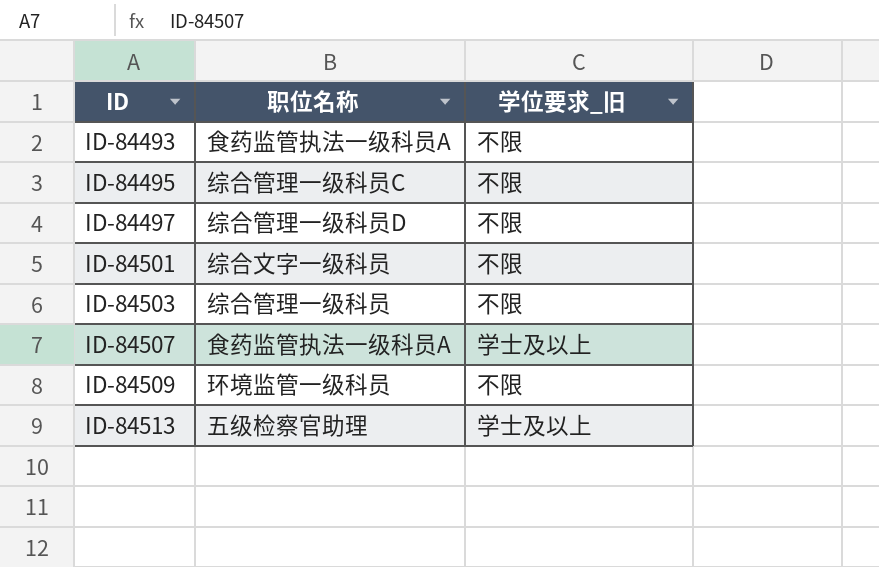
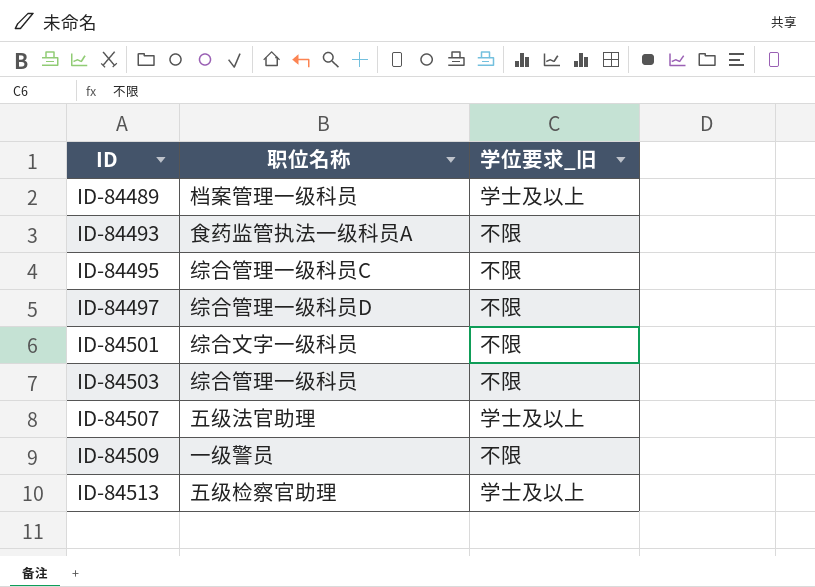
row ID-84489: none -> 档案管理一级科员 | 学士及以上
ID-84507 | 职位名称: 食药监管执法一级科员A -> 五级法官助理
ID-84509 | 职位名称: 环境监管一级科员 -> 一级警员

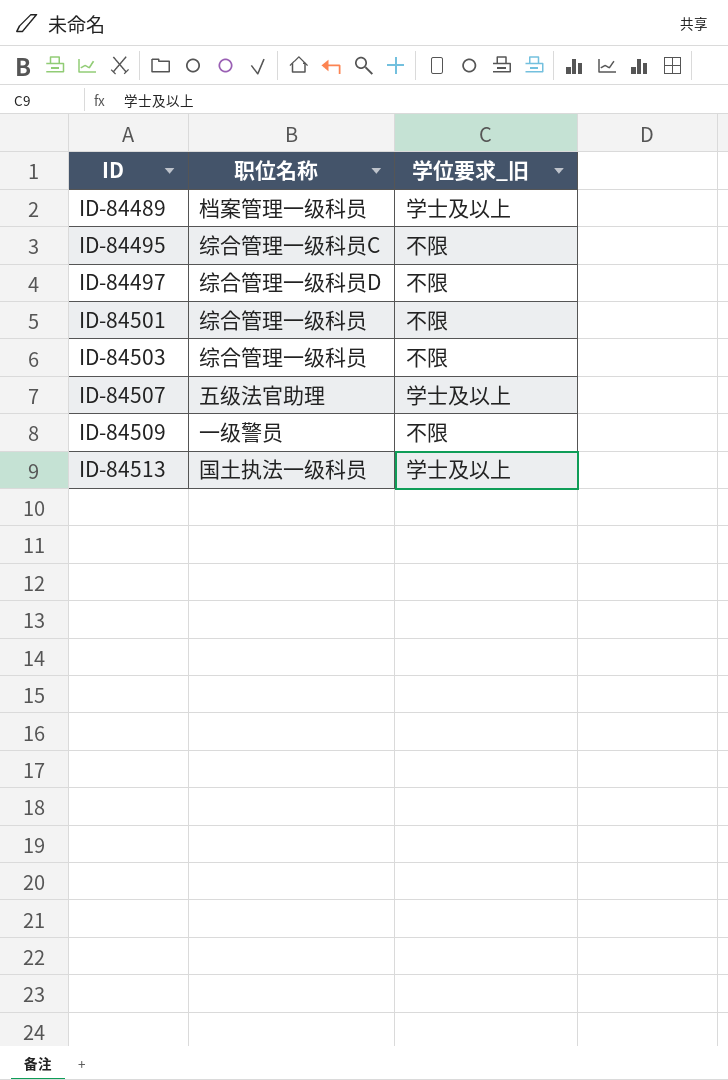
row ID-84493: 食药监管执法一级科员A | 不限 -> none
ID-84501 | 职位名称: 综合文字一级科员 -> 综合管理一级科员
ID-84513 | 职位名称: 五级检察官助理 -> 国土执法一级科员

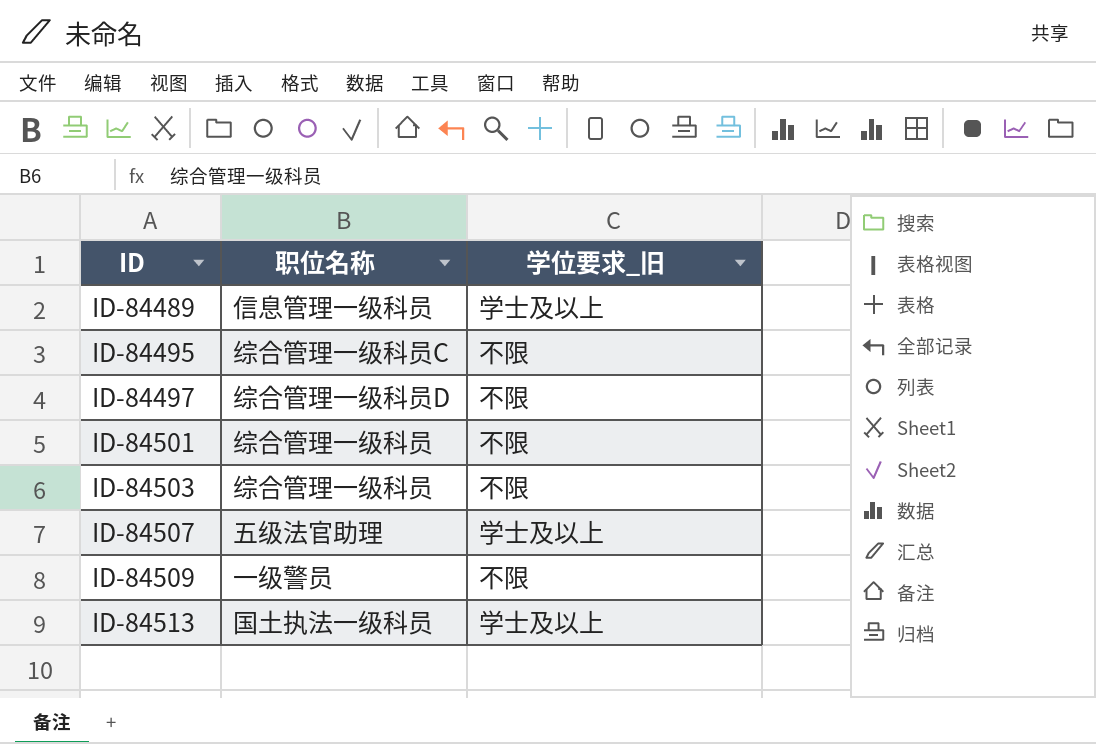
ID-84489 | 职位名称: 档案管理一级科员 -> 信息管理一级科员

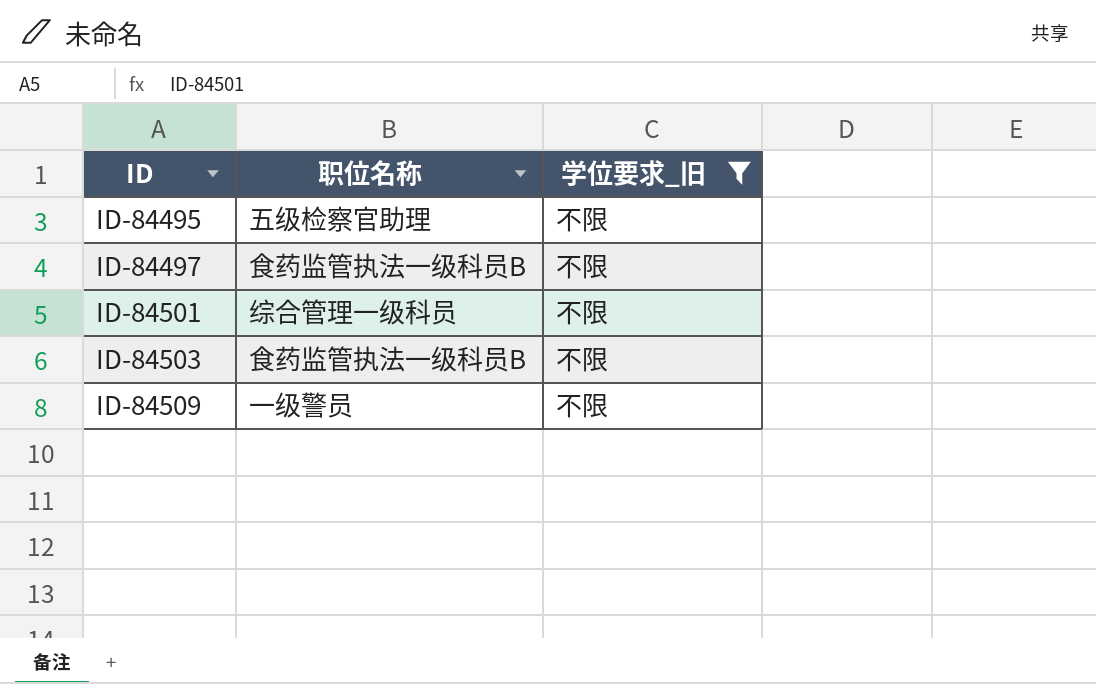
filter: none -> 学位要求_旧 = 不限
ID-84495 | 职位名称: 综合管理一级科员C -> 五级检察官助理
ID-84497 | 职位名称: 综合管理一级科员D -> 食药监管执法一级科员B
ID-84503 | 职位名称: 综合管理一级科员 -> 食药监管执法一级科员B

